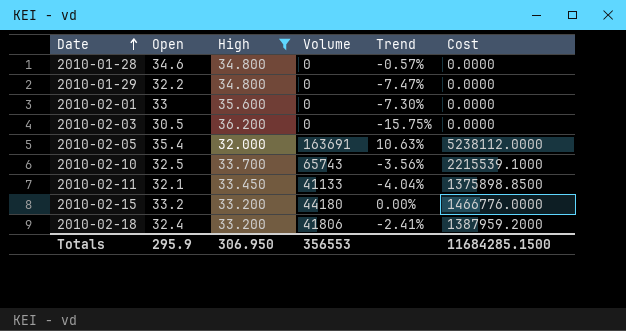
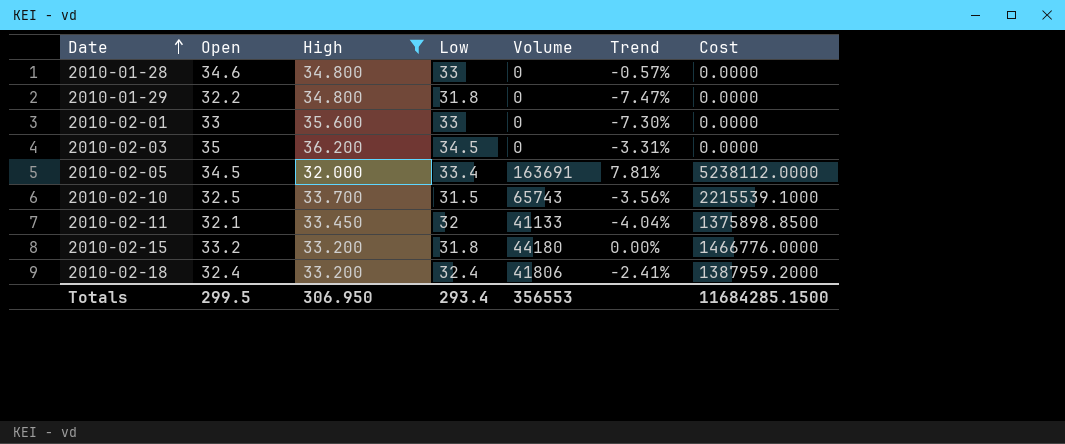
column Low | position: none -> 4
2010-02-03 | Open: 30.5 -> 35
2010-02-03 | Trend: -15.75% -> -3.31%
2010-02-05 | Open: 35.4 -> 34.5
2010-02-05 | Trend: 10.63% -> 7.81%
Totals | Open: 295.9 -> 299.5

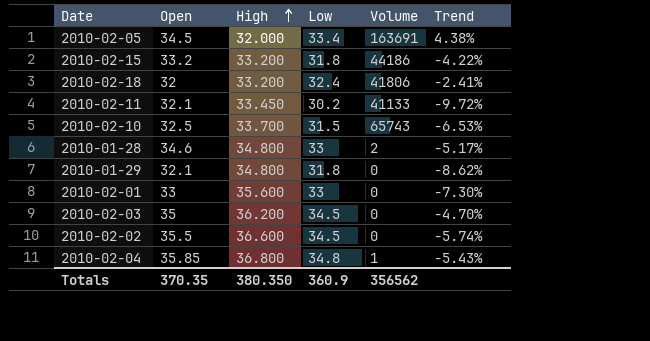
filter: High <= 36.200 -> none
row order: Date ascending -> High ascending
column Cost | formula: [High] * [Volume] -> none
column Trend | formula: ([Open] - [High]) / [High] -> ([Low] - [High]) / [High]
2010-02-15 | Volume: 44180 -> 44186
2010-02-18 | Open: 32.4 -> 32
2010-02-11 | Low: 32 -> 30.2
2010-01-28 | Volume: 0 -> 2
2010-01-29 | Open: 32.2 -> 32.1
Totals | Open: 299.5 -> 370.35
Totals | High: 306.950 -> 380.350
Totals | Low: 293.4 -> 360.9
Totals | Volume: 356553 -> 356562

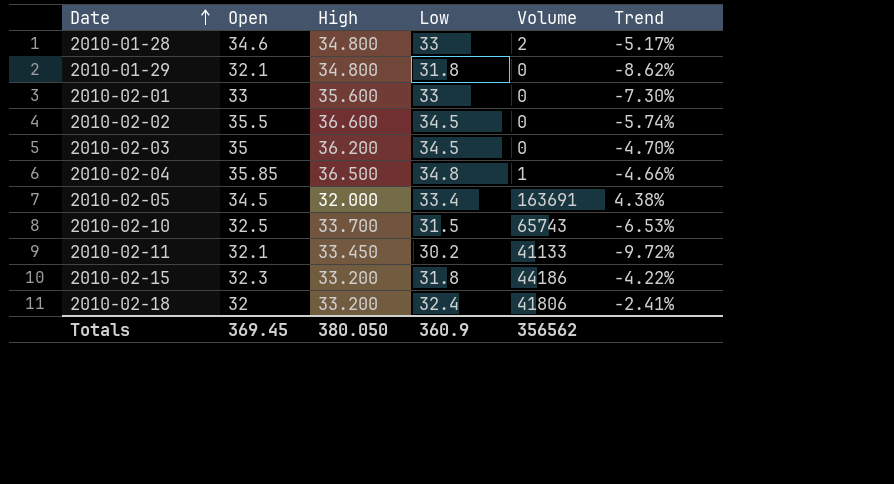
row order: High ascending -> Date ascending
2010-02-04 | High: 36.800 -> 36.500
2010-02-04 | Trend: -5.43% -> -4.66%
2010-02-15 | Open: 33.2 -> 32.3
Totals | Open: 370.35 -> 369.45
Totals | High: 380.350 -> 380.050

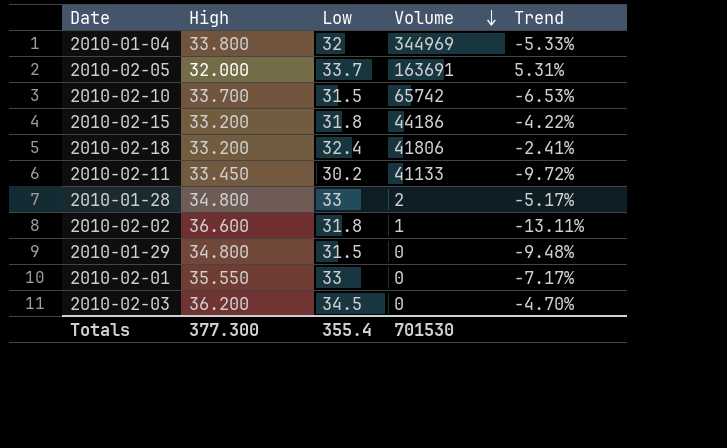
row order: Date ascending -> Volume descending
column Open | position: 2 -> none
row 2010-02-04: 35.85 | 36.500 | 34.8 | 1 | -4.66% -> none
row 2010-01-04: none -> 33.800 | 32 | 344969 | -5.33%
2010-02-05 | Low: 33.4 -> 33.7
2010-02-05 | Trend: 4.38% -> 5.31%
2010-02-10 | Volume: 65743 -> 65742
2010-02-02 | Low: 34.5 -> 31.8
2010-02-02 | Volume: 0 -> 1
2010-02-02 | Trend: -5.74% -> -13.11%
2010-01-29 | Low: 31.8 -> 31.5
2010-01-29 | Trend: -8.62% -> -9.48%
2010-02-01 | High: 35.600 -> 35.550
2010-02-01 | Trend: -7.30% -> -7.17%
Totals | High: 380.050 -> 377.300
Totals | Low: 360.9 -> 355.4
Totals | Volume: 356562 -> 701530

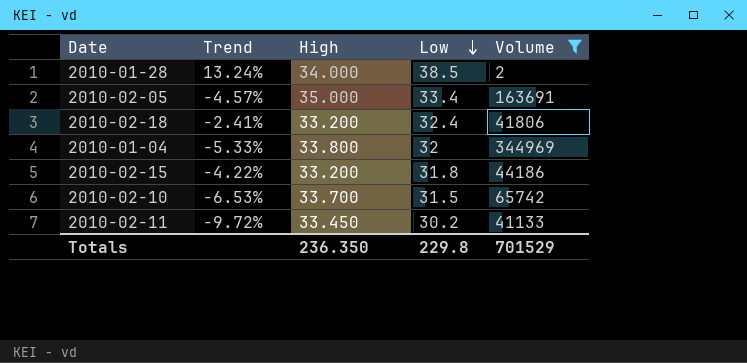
filter: none -> Volume >= 2
row order: Volume descending -> Low descending
column Trend | position: 5 -> 2
2010-01-28 | Trend: -5.17% -> 13.24%
2010-01-28 | High: 34.800 -> 34.000
2010-01-28 | Low: 33 -> 38.5
2010-02-05 | Trend: 5.31% -> -4.57%
2010-02-05 | High: 32.000 -> 35.000
2010-02-05 | Low: 33.7 -> 33.4
Totals | High: 377.300 -> 236.350
Totals | Low: 355.4 -> 229.8
Totals | Volume: 701530 -> 701529

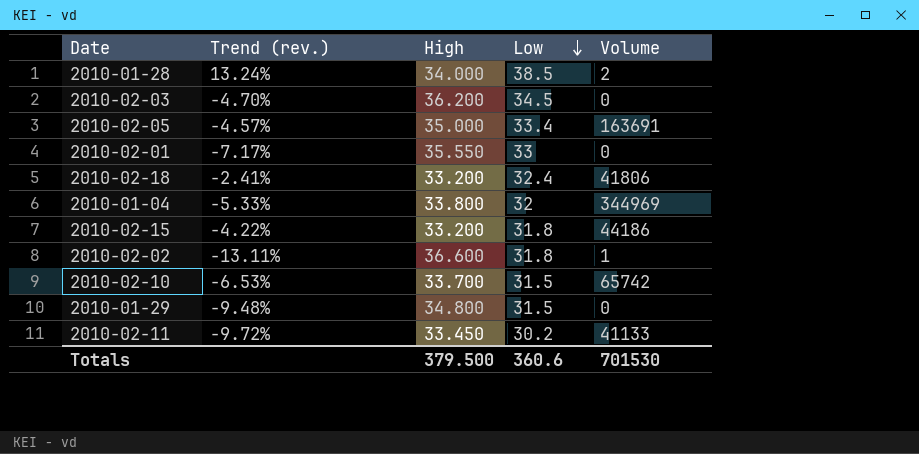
filter: Volume >= 2 -> none
column name: Trend -> Trend (rev.)
Totals | High: 236.350 -> 379.500
Totals | Low: 229.8 -> 360.6
Totals | Volume: 701529 -> 701530

